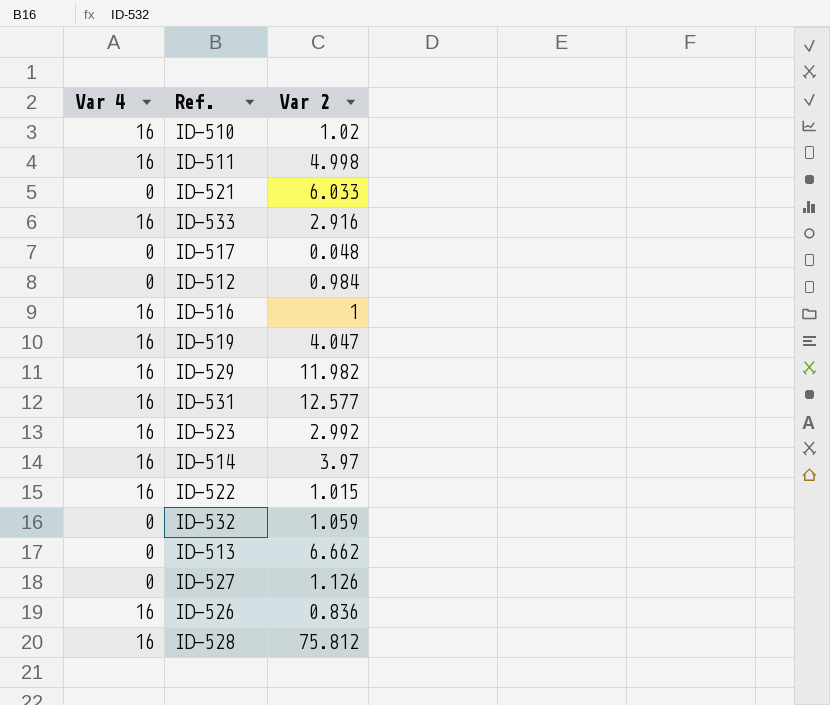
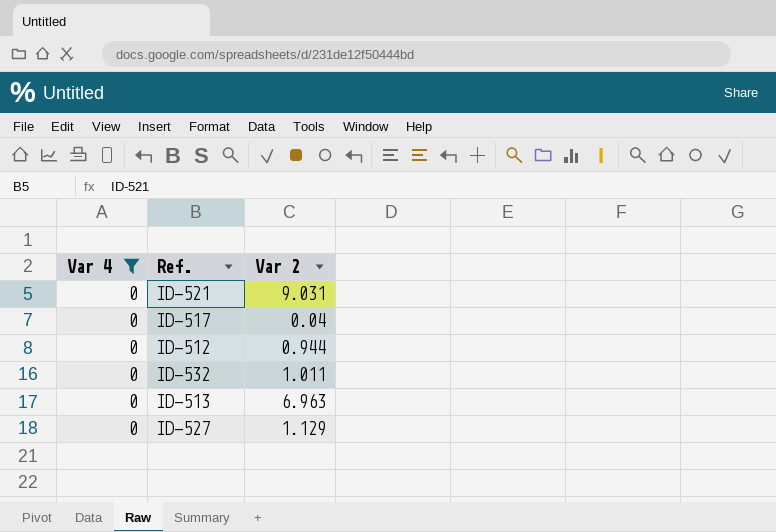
filter: none -> Var 4 = 0
ID-521 | Var 2: 6.033 -> 9.031
ID-517 | Var 2: 0.048 -> 0.04
ID-512 | Var 2: 0.984 -> 0.944
ID-532 | Var 2: 1.059 -> 1.011
ID-513 | Var 2: 6.662 -> 6.963
ID-527 | Var 2: 1.126 -> 1.129

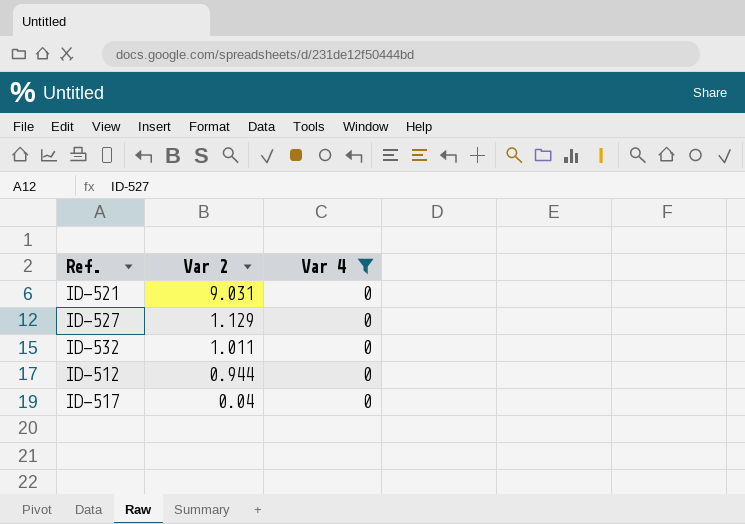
row order: none -> Var 2 descending
column Var 4 | position: 1 -> 3
row ID-513: 0 | 6.963 -> none

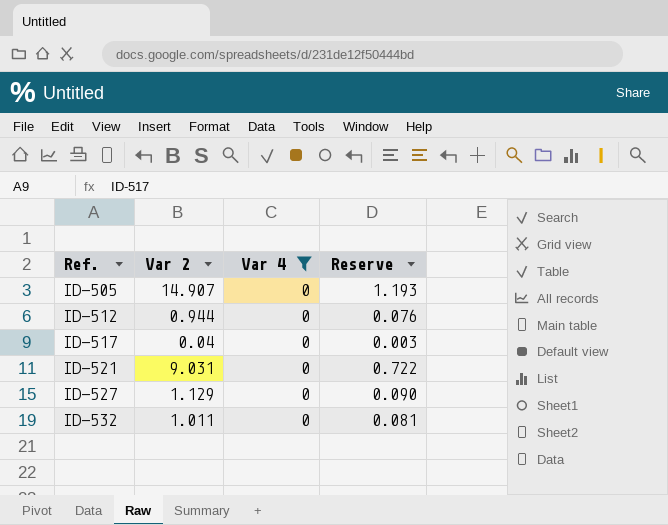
row order: Var 2 descending -> Ref. ascending
column Reserve | formula: none -> [Var 2] * 0.08
row ID-505: none -> 14.907 | 0 | 1.193

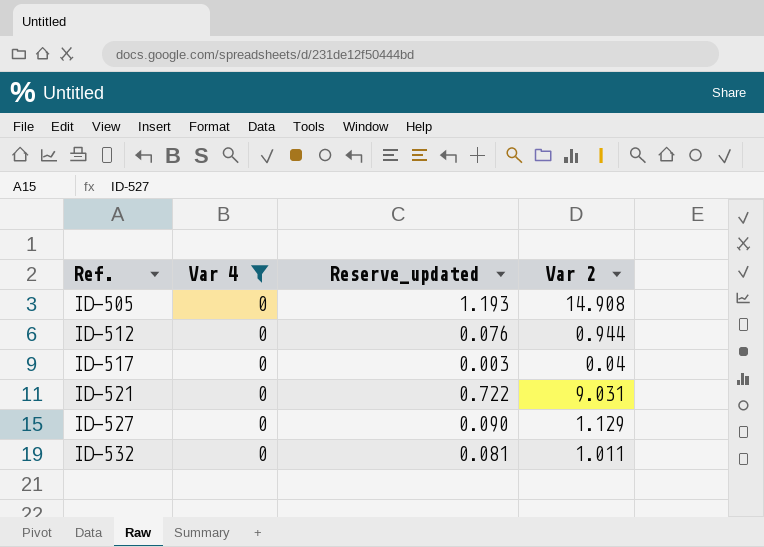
column name: Reserve -> Reserve_updated
column Var 2 | position: 2 -> 4
ID-505 | Var 2: 14.907 -> 14.908

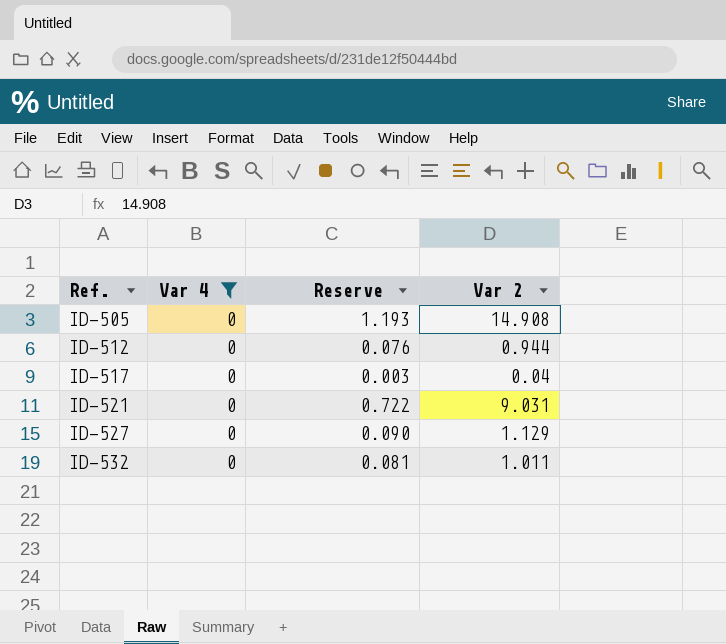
column name: Reserve_updated -> Reserve

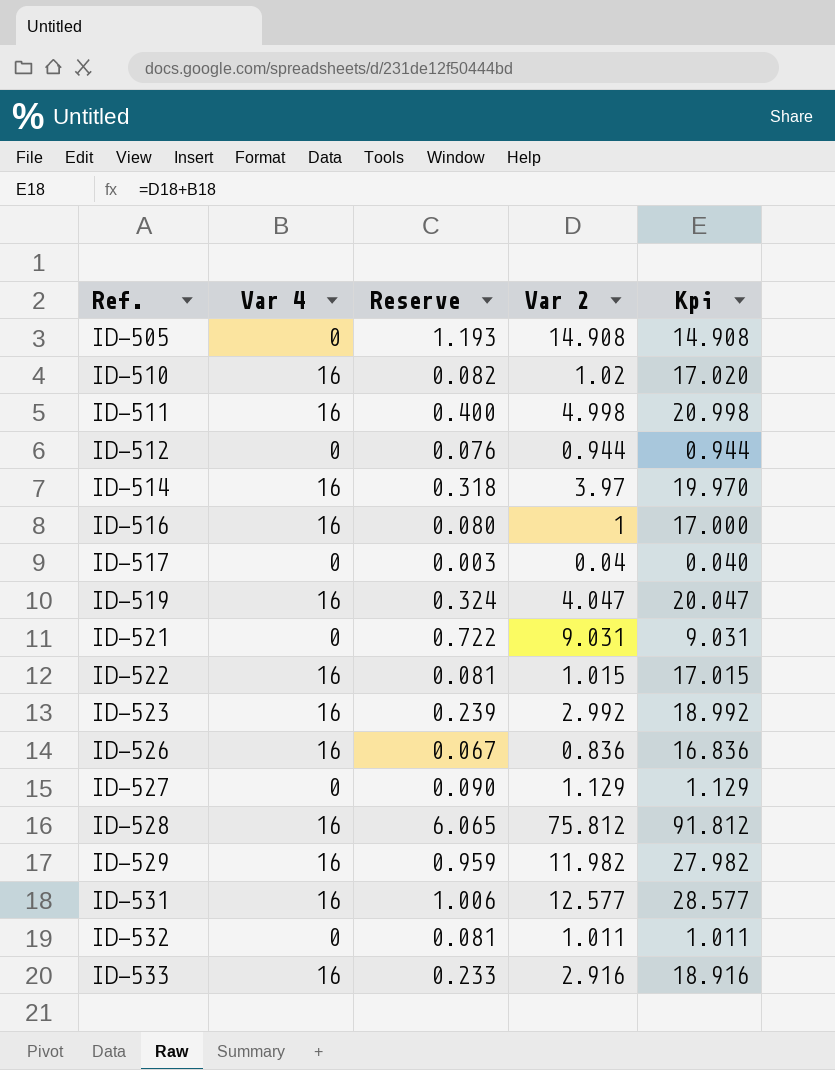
filter: Var 4 = 0 -> none
column Kpi | formula: none -> [Var 4] + [Var 2]

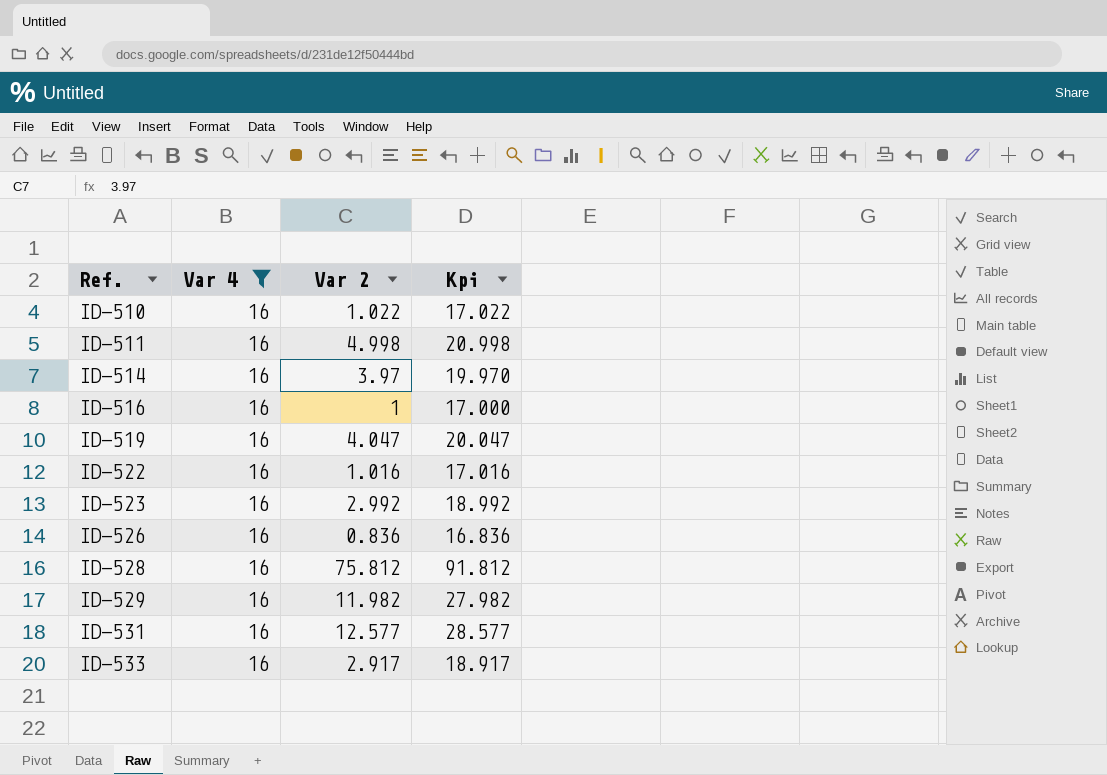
filter: none -> Var 4 = 16
column Reserve | formula: [Var 2] * 0.08 -> none
ID-510 | Var 2: 1.02 -> 1.022
ID-510 | Kpi: 17.020 -> 17.022
ID-522 | Var 2: 1.015 -> 1.016
ID-522 | Kpi: 17.015 -> 17.016
ID-533 | Var 2: 2.916 -> 2.917
ID-533 | Kpi: 18.916 -> 18.917

